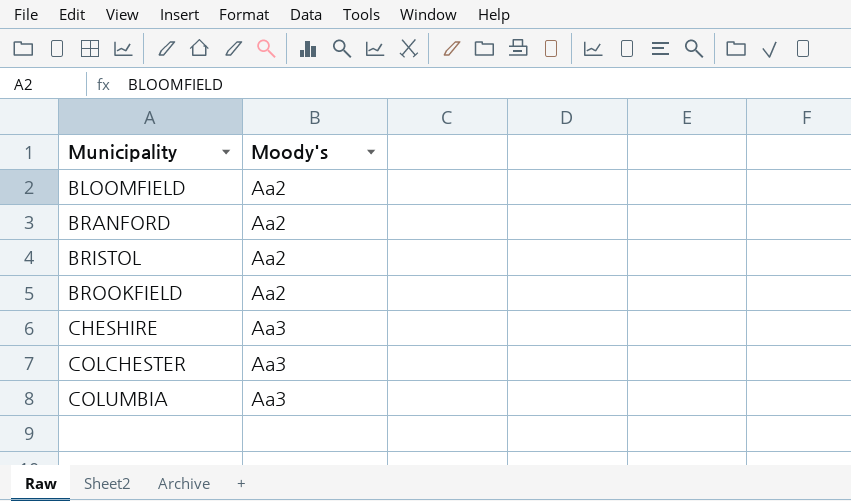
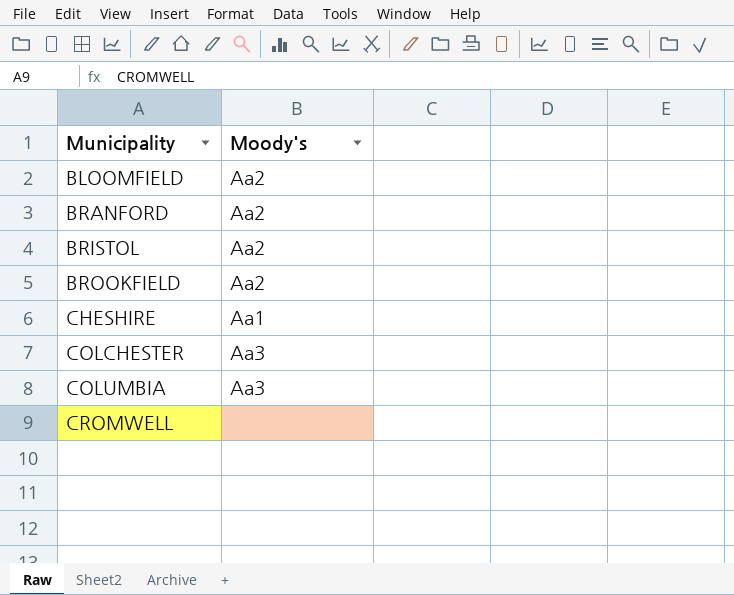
CHESHIRE | Moody's: Aa3 -> Aa1
row CROMWELL: none -> none

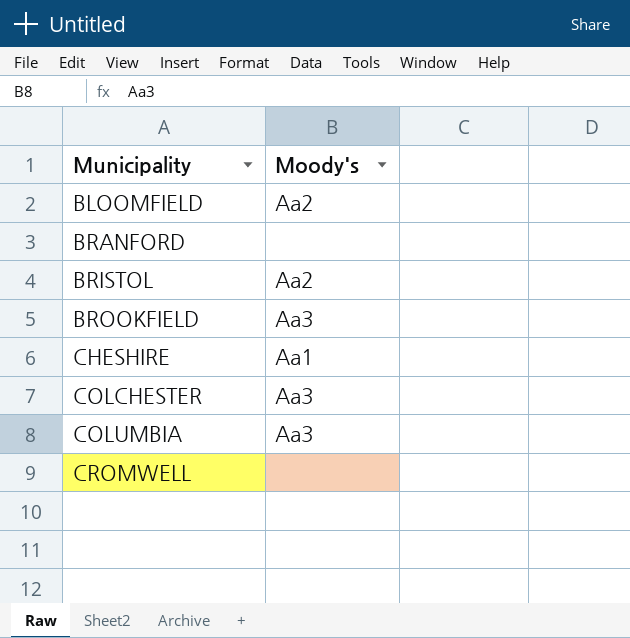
BRANFORD | Moody's: Aa2 -> none
BROOKFIELD | Moody's: Aa2 -> Aa3

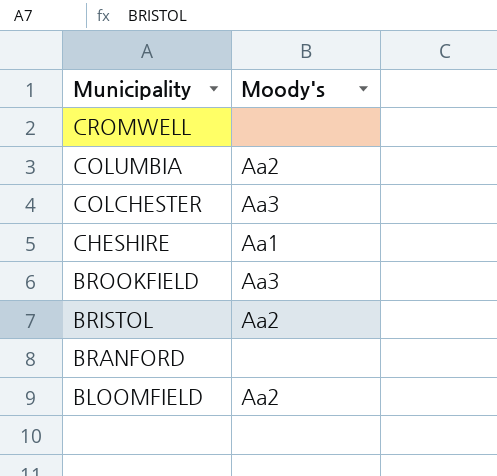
row order: Municipality ascending -> Municipality descending
COLUMBIA | Moody's: Aa3 -> Aa2

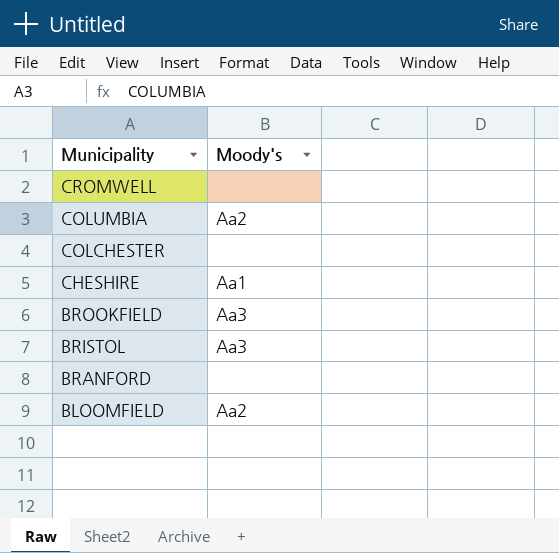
COLCHESTER | Moody's: Aa3 -> none
BRISTOL | Moody's: Aa2 -> Aa3

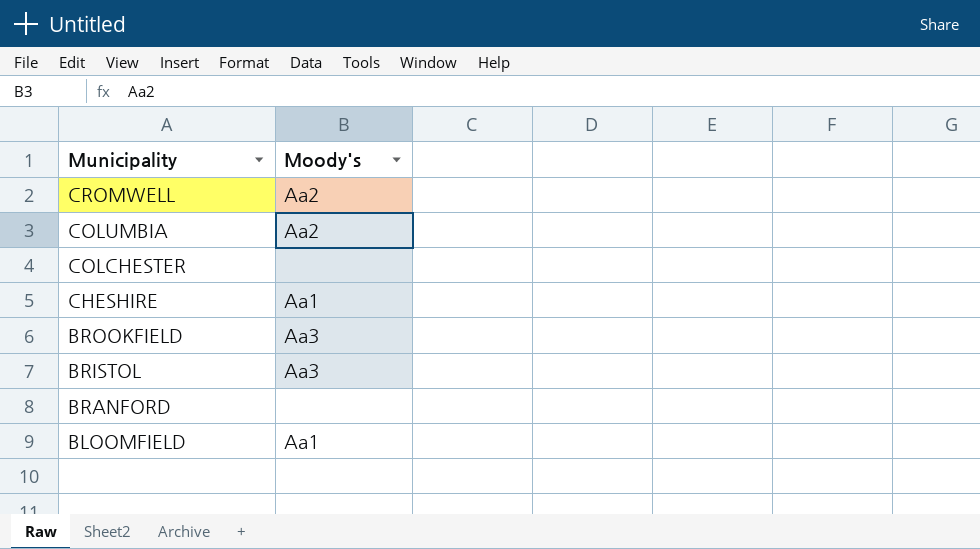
CROMWELL | Moody's: none -> Aa2
BLOOMFIELD | Moody's: Aa2 -> Aa1

